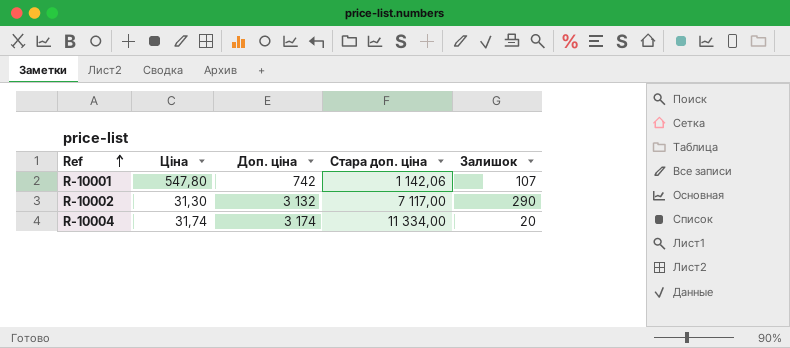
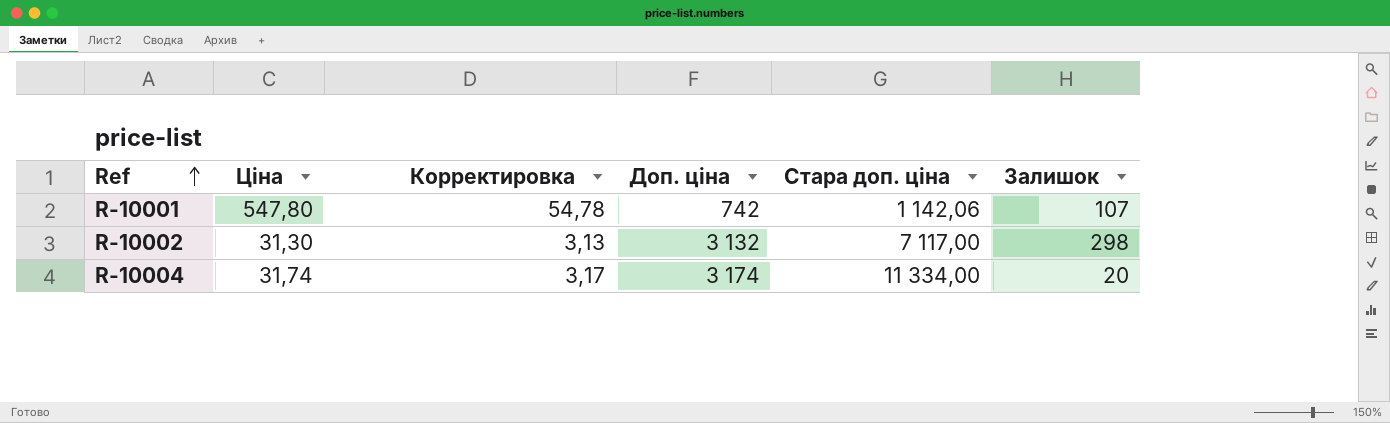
column Корректировка | formula: none -> [Ціна] * 0,1
R-10002 | Залишок: 290 -> 298

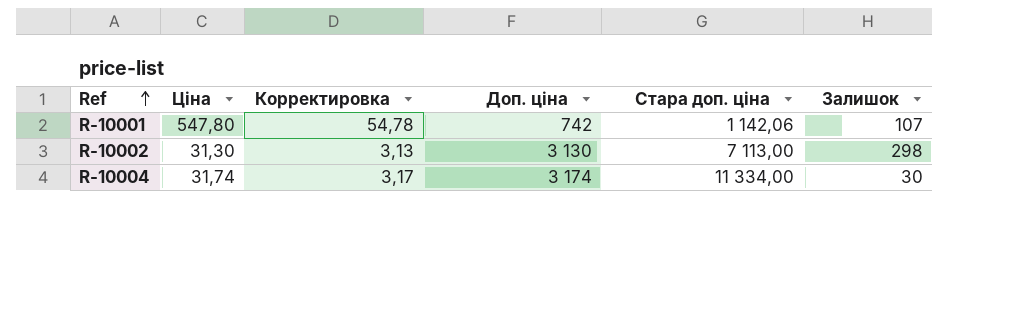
R-10002 | Доп. ціна: 3 132 -> 3 130
R-10002 | Стара доп. ціна: 7 117,00 -> 7 113,00
R-10004 | Залишок: 20 -> 30

